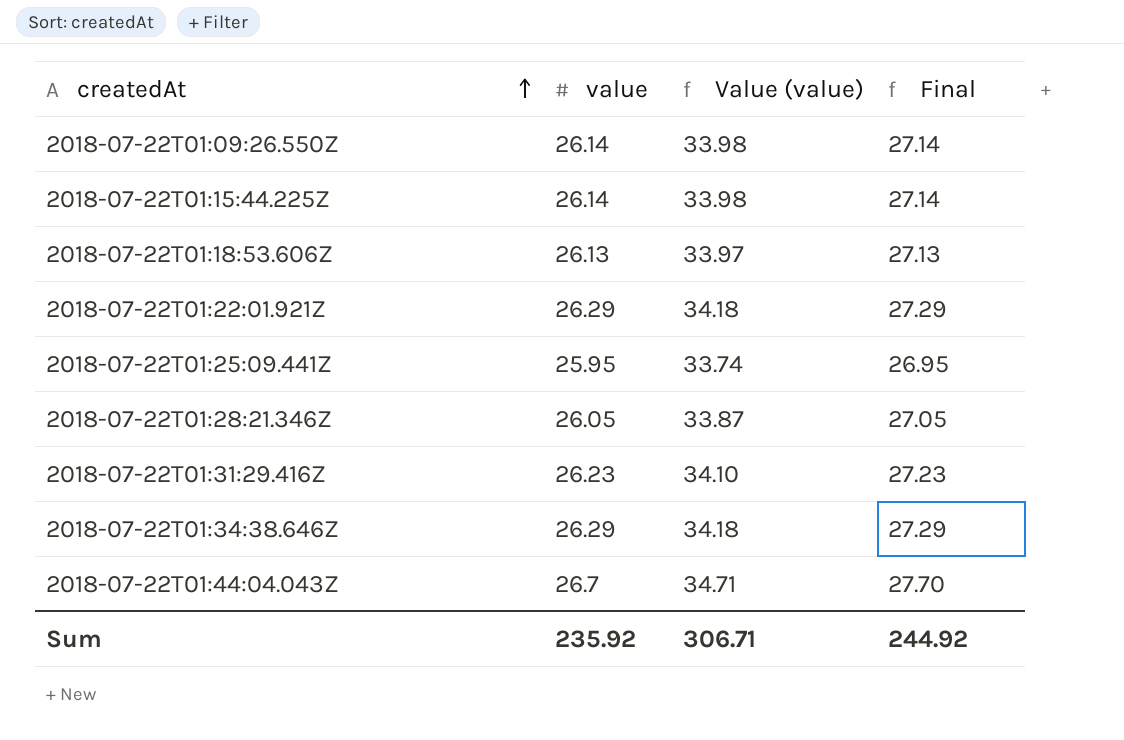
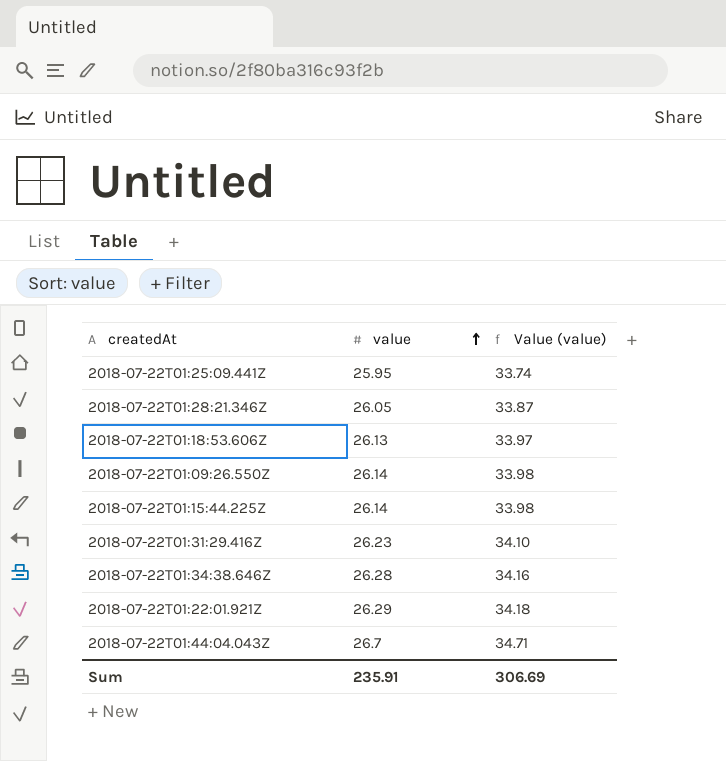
row order: createdAt ascending -> value ascending
column Final | formula: [value] + 1 -> none
2018-07-22T01:34:38.646Z | value: 26.29 -> 26.28
2018-07-22T01:34:38.646Z | Value (value): 34.18 -> 34.16
Sum | value: 235.92 -> 235.91
Sum | Value (value): 306.71 -> 306.69

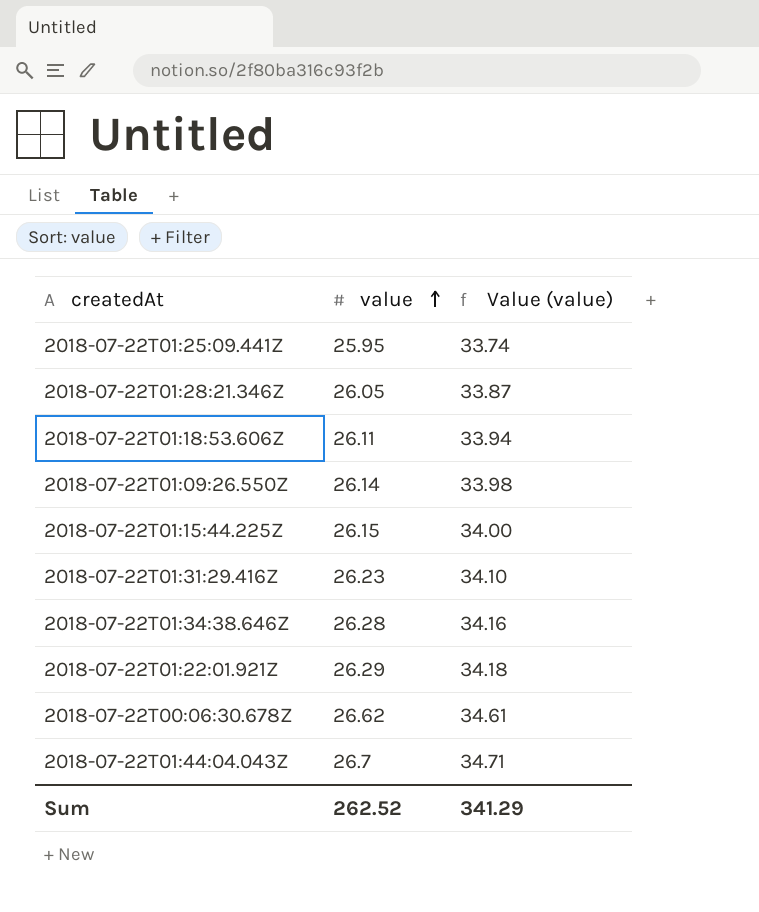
2018-07-22T01:18:53.606Z | value: 26.13 -> 26.11
2018-07-22T01:18:53.606Z | Value (value): 33.97 -> 33.94
2018-07-22T01:15:44.225Z | value: 26.14 -> 26.15
2018-07-22T01:15:44.225Z | Value (value): 33.98 -> 34.00
row 2018-07-22T00:06:30.678Z: none -> 26.62 | 34.61
Sum | value: 235.91 -> 262.52
Sum | Value (value): 306.69 -> 341.29

